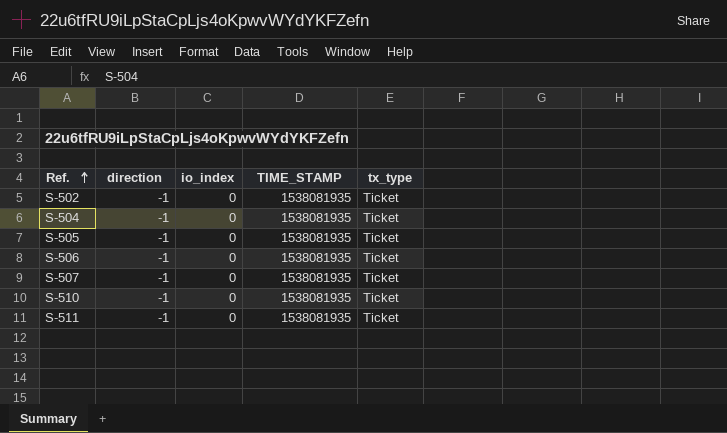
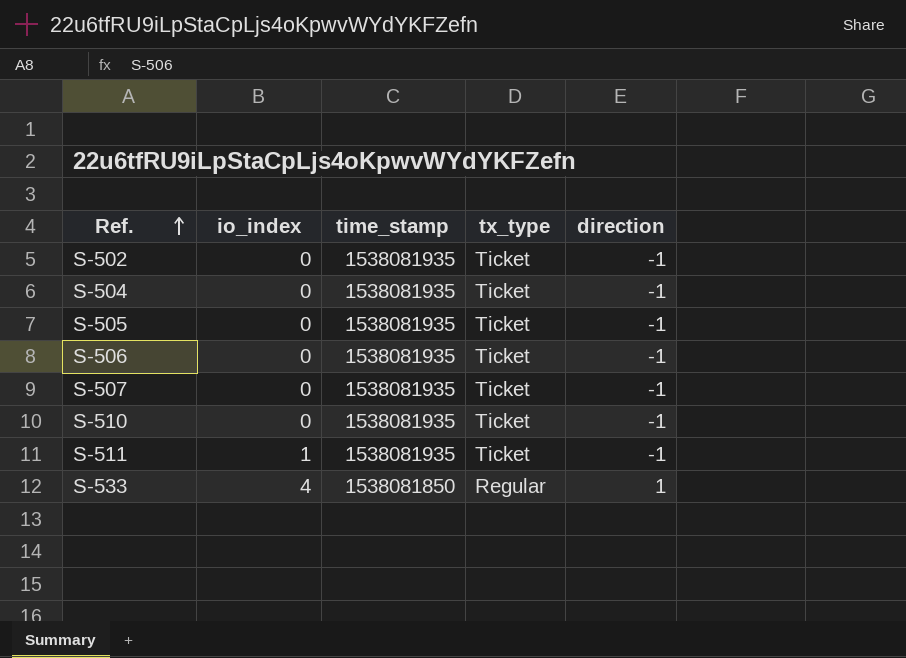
column name: TIME_STAMP -> time_stamp
column direction | position: 2 -> 5
S-511 | io_index: 0 -> 1
row S-533: none -> 4 | 1538081850 | Regular | 1

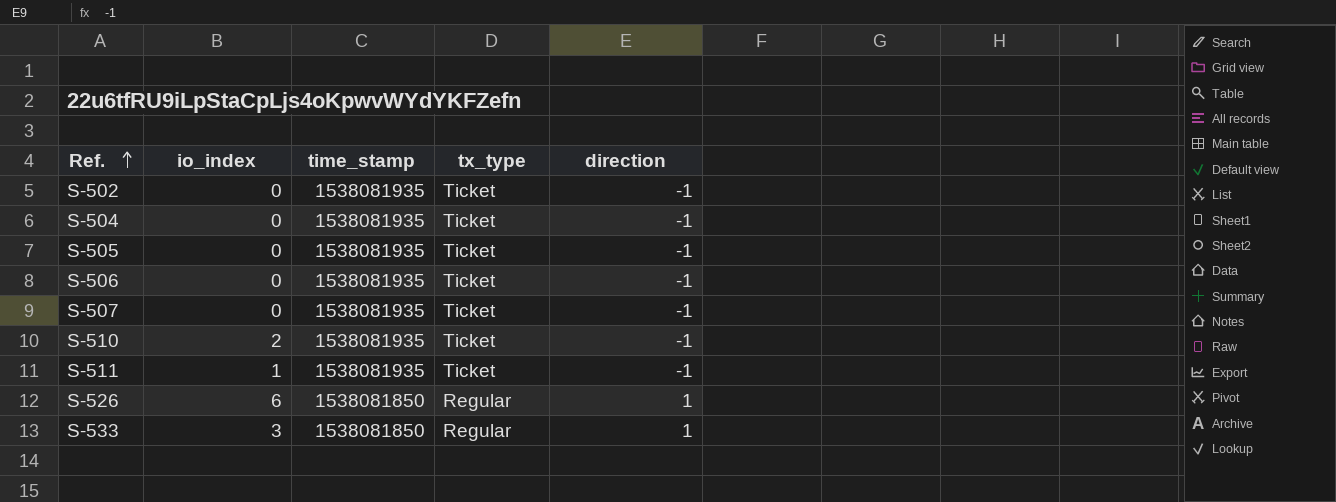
S-510 | io_index: 0 -> 2
row S-526: none -> 6 | 1538081850 | Regular | 1
S-533 | io_index: 4 -> 3

